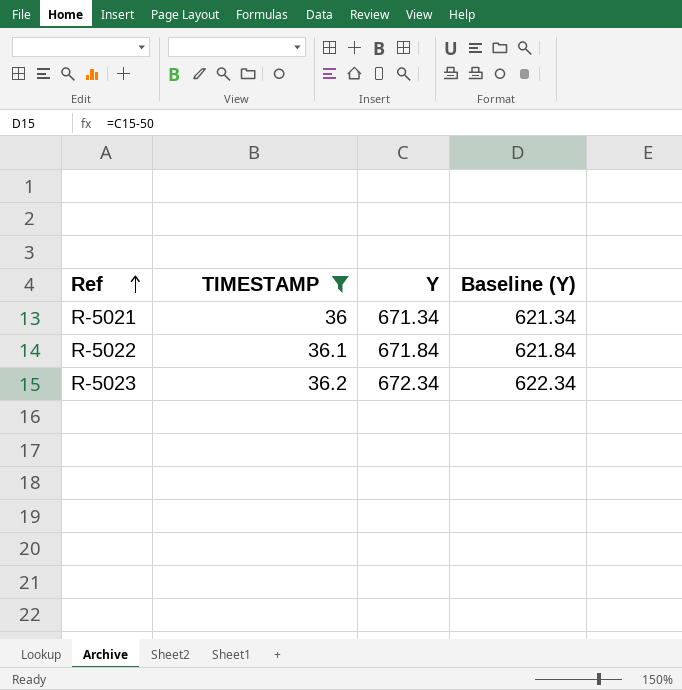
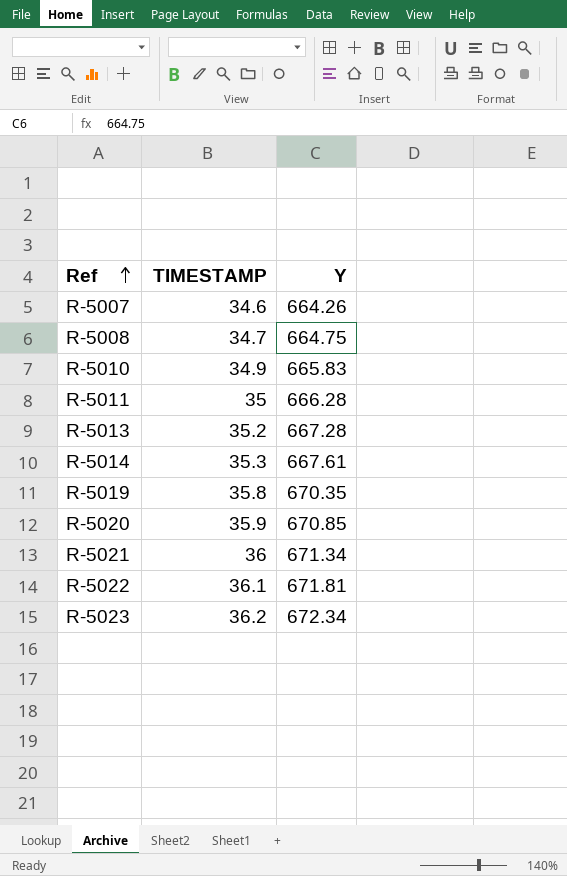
filter: TIMESTAMP >= 36 -> none
column Baseline (Y) | formula: [Y] - 50 -> none
R-5022 | Y: 671.84 -> 671.81

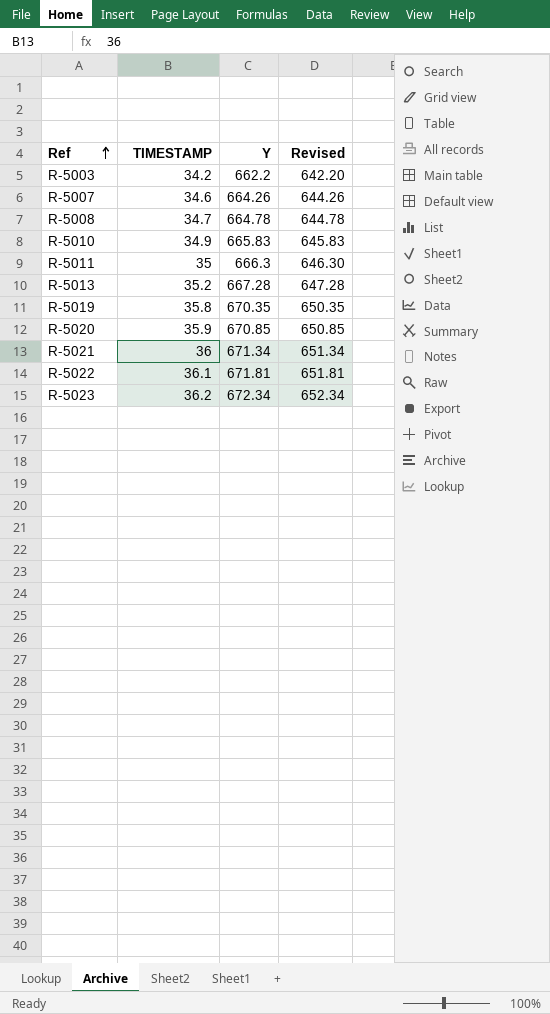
column Revised | formula: none -> [Y] - 20
row R-5014: 35.3 | 667.61 -> none
row R-5003: none -> 34.2 | 662.2 | 642.20
R-5008 | Y: 664.75 -> 664.78
R-5011 | Y: 666.28 -> 666.3

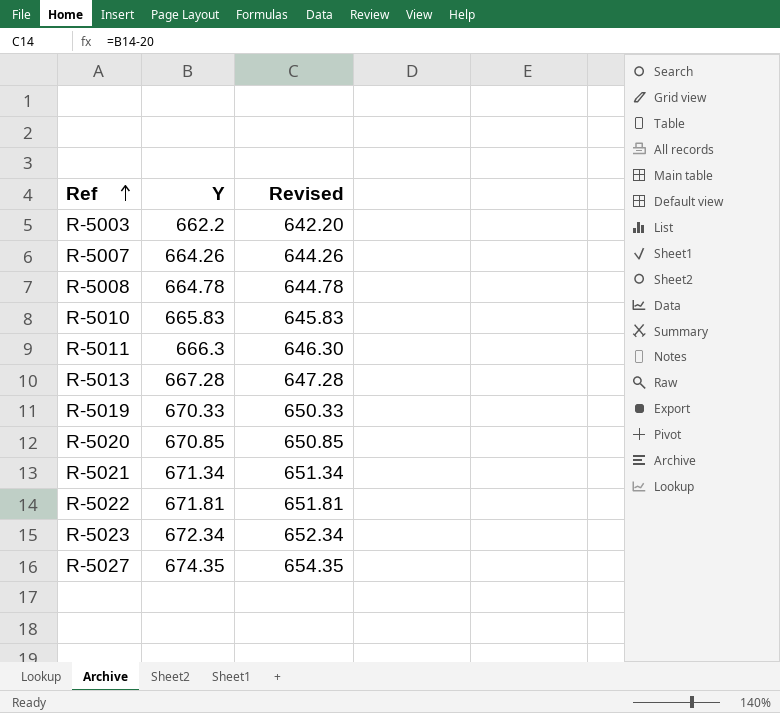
column TIMESTAMP | position: 2 -> none
R-5019 | Y: 670.35 -> 670.33
R-5019 | Revised: 650.35 -> 650.33
row R-5027: none -> 674.35 | 654.35

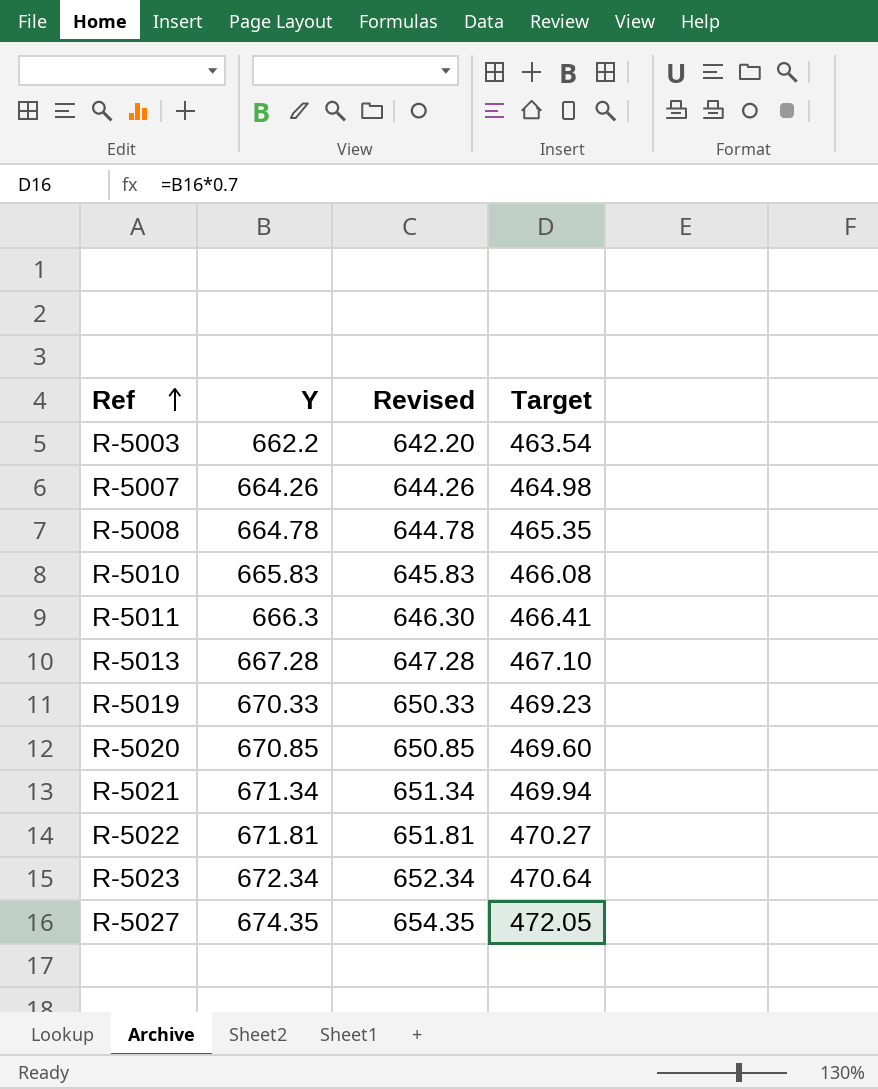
column Target | formula: none -> [Y] * 0.7

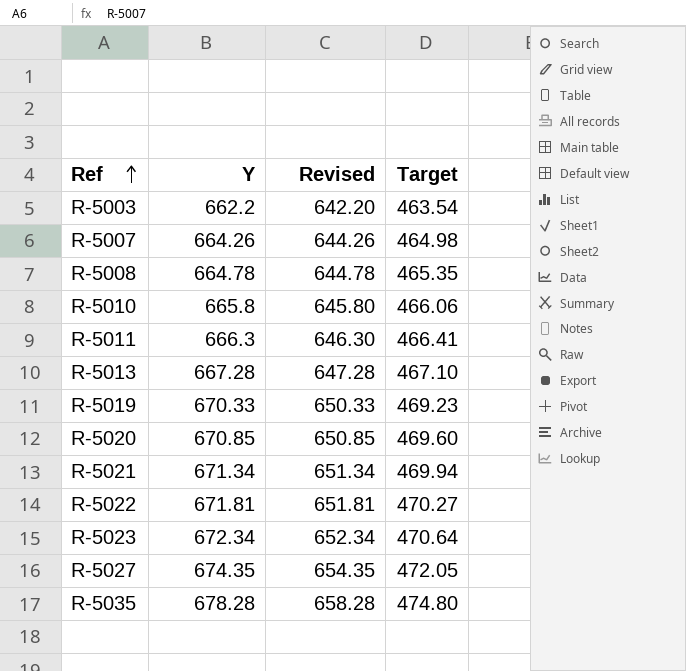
R-5010 | Y: 665.83 -> 665.8
R-5010 | Revised: 645.83 -> 645.80
R-5010 | Target: 466.08 -> 466.06
row R-5035: none -> 678.28 | 658.28 | 474.80

